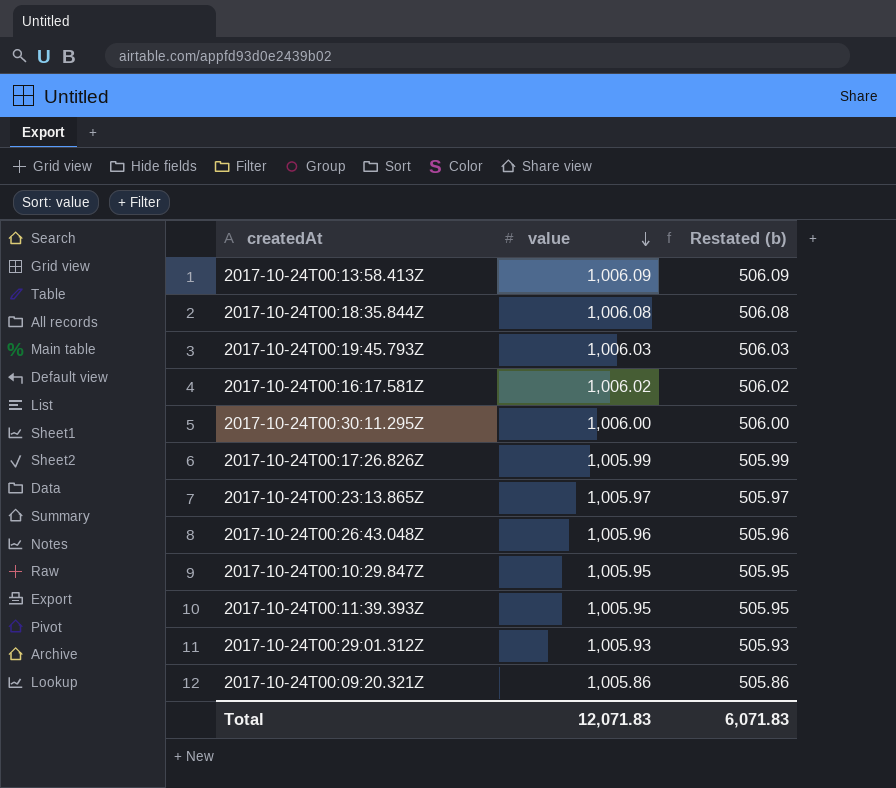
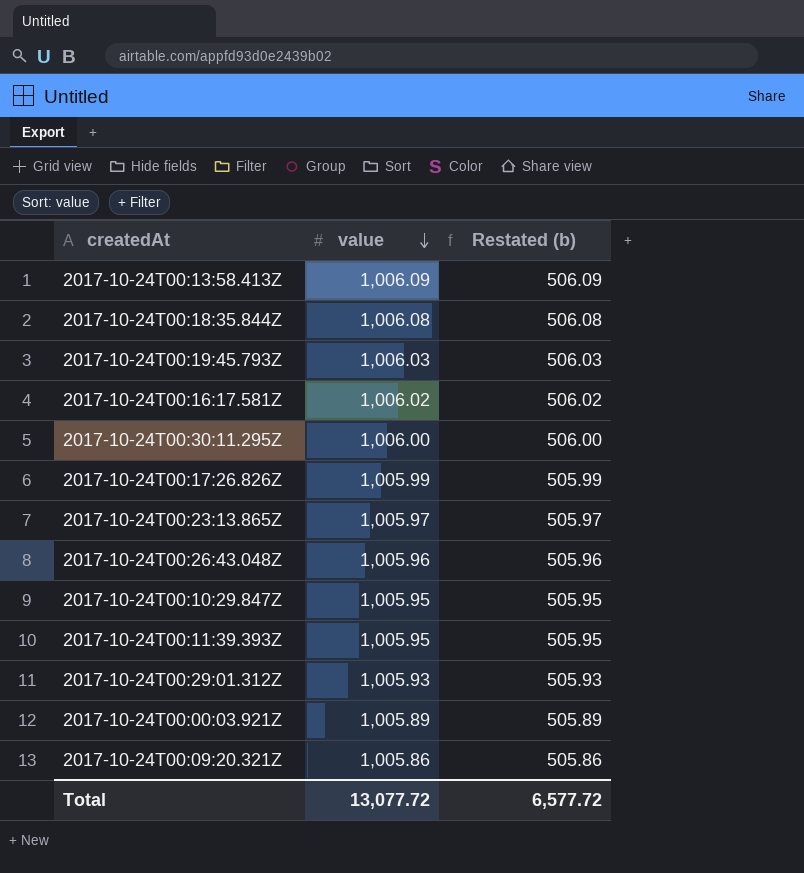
row 2017-10-24T00:00:03.921Z: none -> 1,005.89 | 505.89
Total | value: 12,071.83 -> 13,077.72
Total | Restated (b): 6,071.83 -> 6,577.72

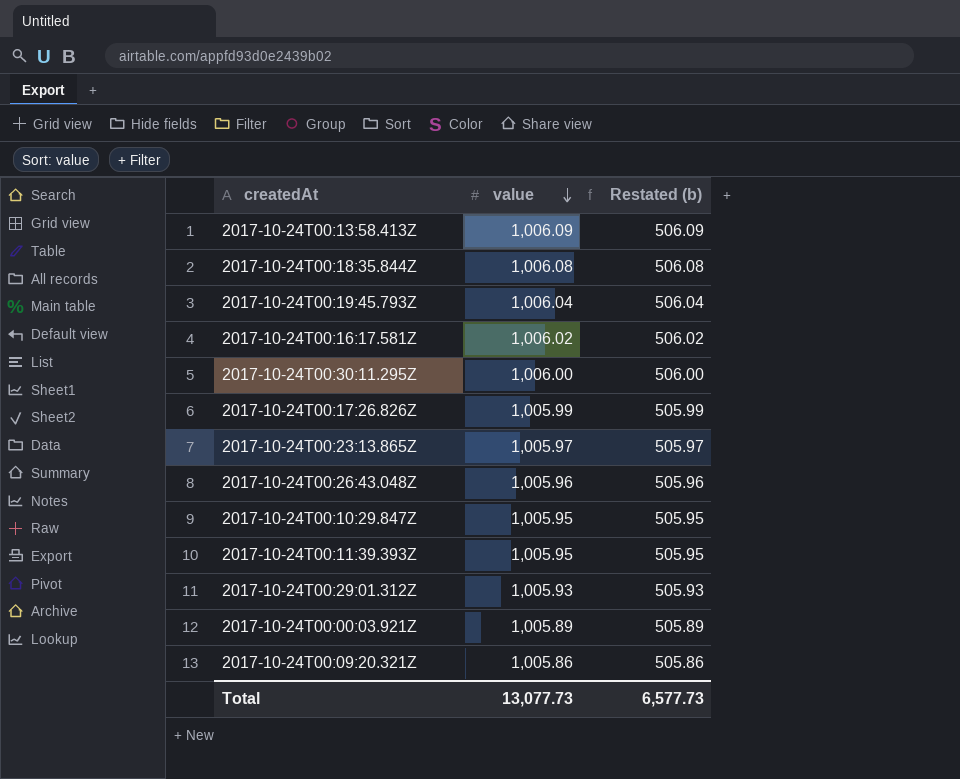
2017-10-24T00:19:45.793Z | value: 1,006.03 -> 1,006.04
2017-10-24T00:19:45.793Z | Restated (b): 506.03 -> 506.04
Total | value: 13,077.72 -> 13,077.73
Total | Restated (b): 6,577.72 -> 6,577.73

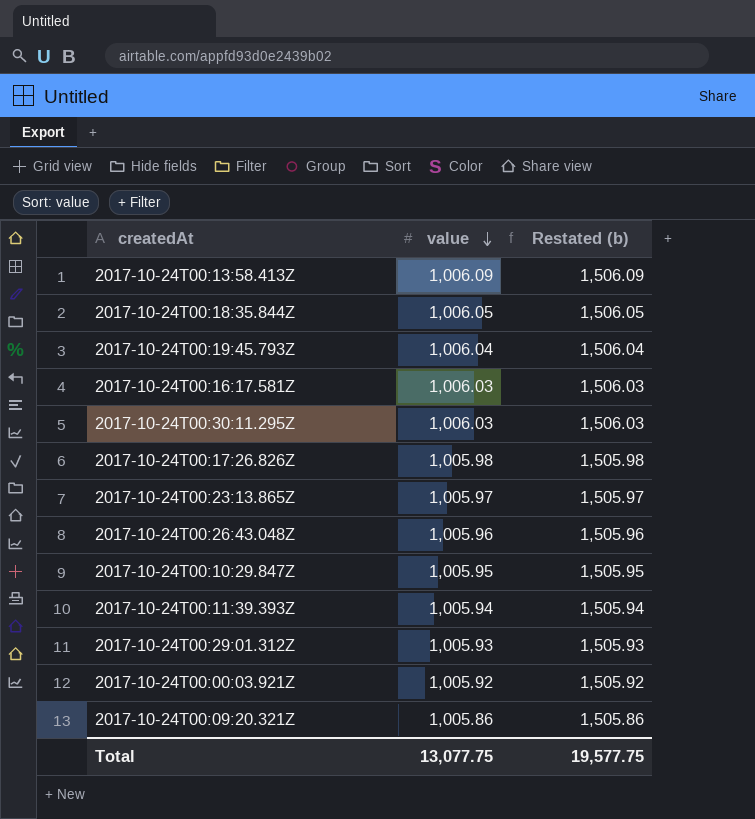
column Restated (b) | formula: [value] - 500 -> [value] + 500
2017-10-24T00:18:35.844Z | value: 1,006.08 -> 1,006.05
2017-10-24T00:16:17.581Z | value: 1,006.02 -> 1,006.03
2017-10-24T00:30:11.295Z | value: 1,006.00 -> 1,006.03
2017-10-24T00:17:26.826Z | value: 1,005.99 -> 1,005.98
2017-10-24T00:11:39.393Z | value: 1,005.95 -> 1,005.94
2017-10-24T00:00:03.921Z | value: 1,005.89 -> 1,005.92
Total | value: 13,077.73 -> 13,077.75
Total | Restated (b): 6,577.73 -> 19,577.75

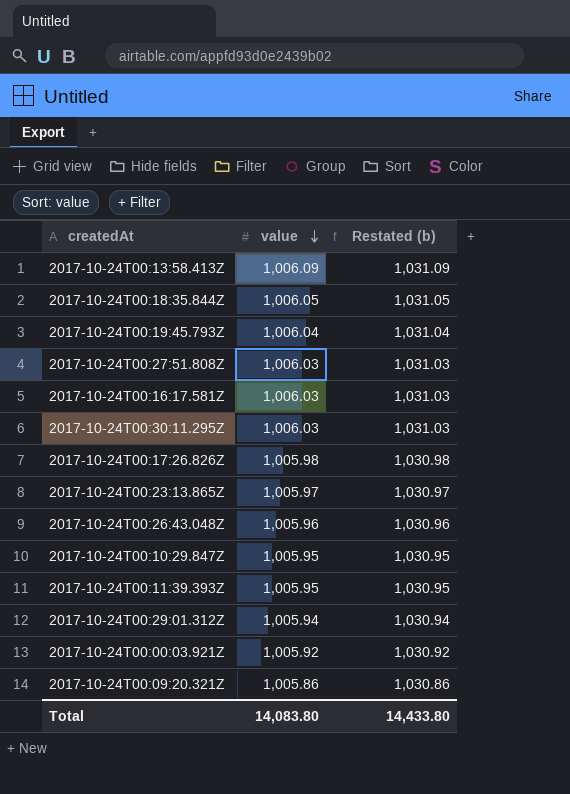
column Restated (b) | formula: [value] + 500 -> [value] + 25
row 2017-10-24T00:27:51.808Z: none -> 1,006.03 | 1,031.03
2017-10-24T00:11:39.393Z | value: 1,005.94 -> 1,005.95
2017-10-24T00:29:01.312Z | value: 1,005.93 -> 1,005.94
Total | value: 13,077.75 -> 14,083.80
Total | Restated (b): 19,577.75 -> 14,433.80

